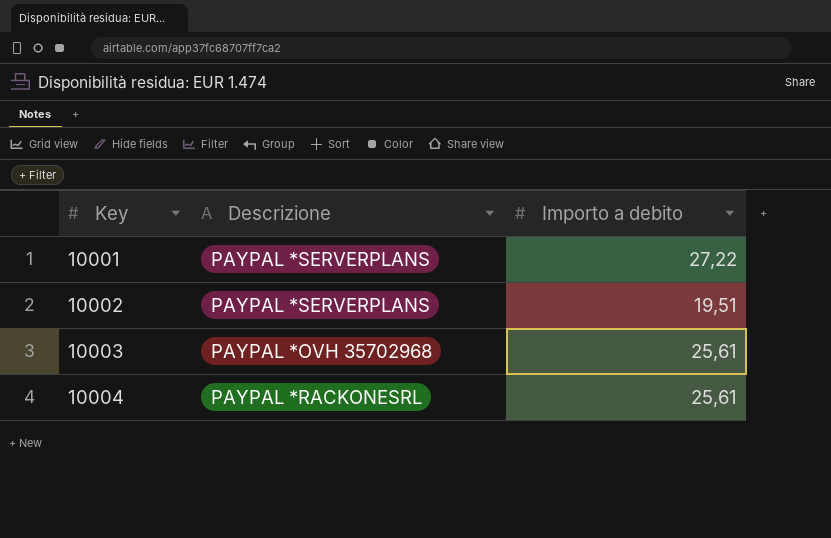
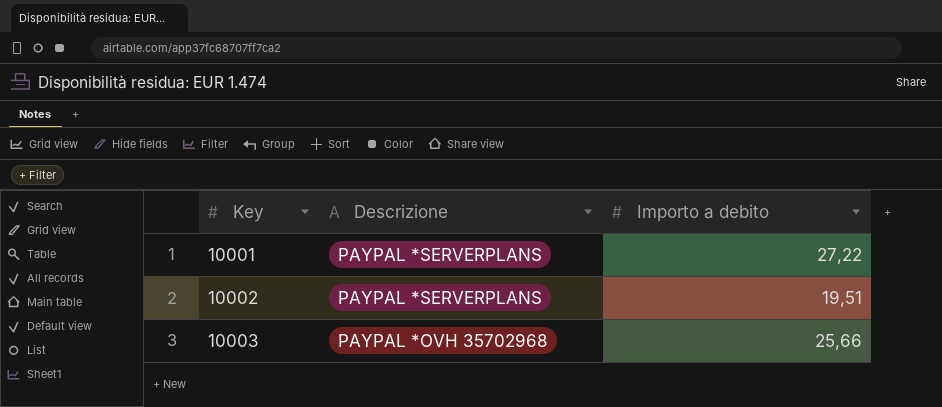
row 10004: PAYPAL *RACKONESRL | 25,61 -> none
10003 | Importo a debito: 25,61 -> 25,66

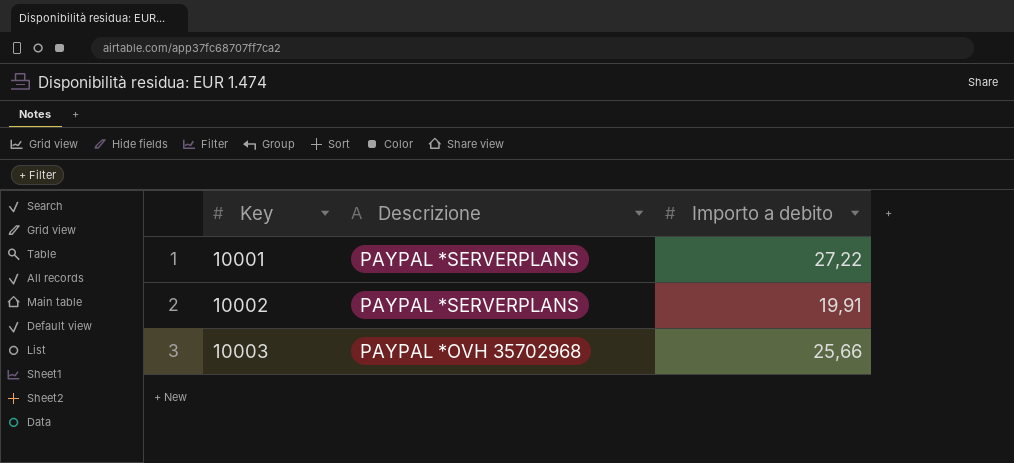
10002 | Importo a debito: 19,51 -> 19,91

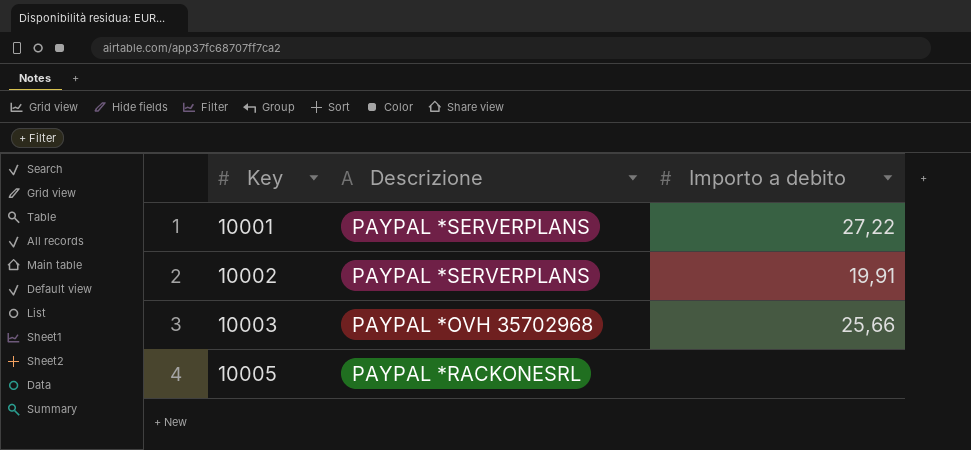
row 10005: none -> PAYPAL *RACKONESRL | none

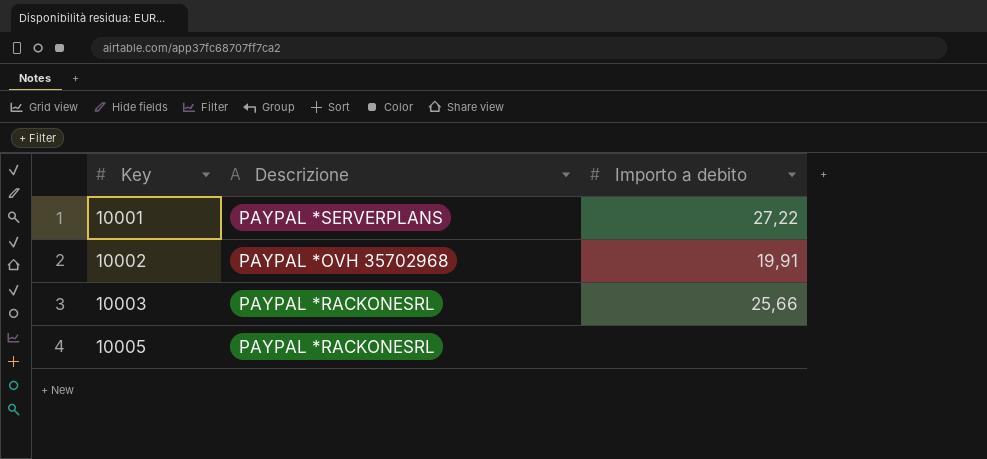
10002 | Descrizione: PAYPAL *SERVERPLANS -> PAYPAL *OVH 35702968
10003 | Descrizione: PAYPAL *OVH 35702968 -> PAYPAL *RACKONESRL

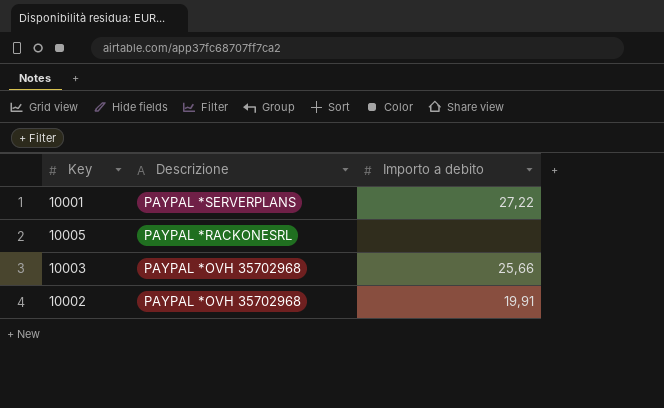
row order: Key ascending -> Descrizione descending
10003 | Descrizione: PAYPAL *RACKONESRL -> PAYPAL *OVH 35702968

